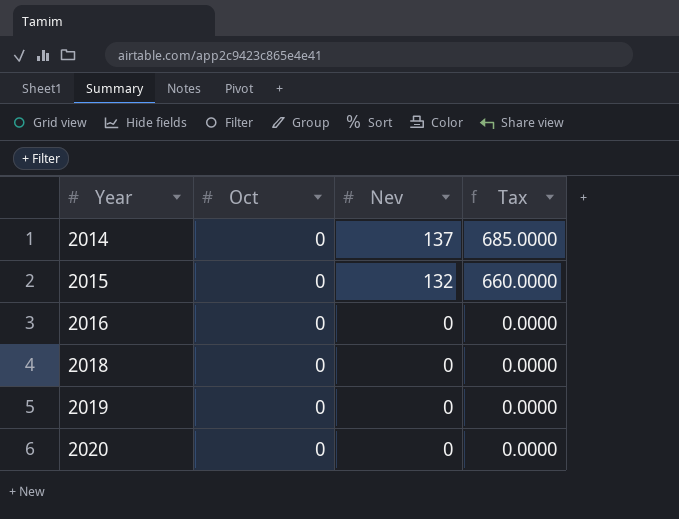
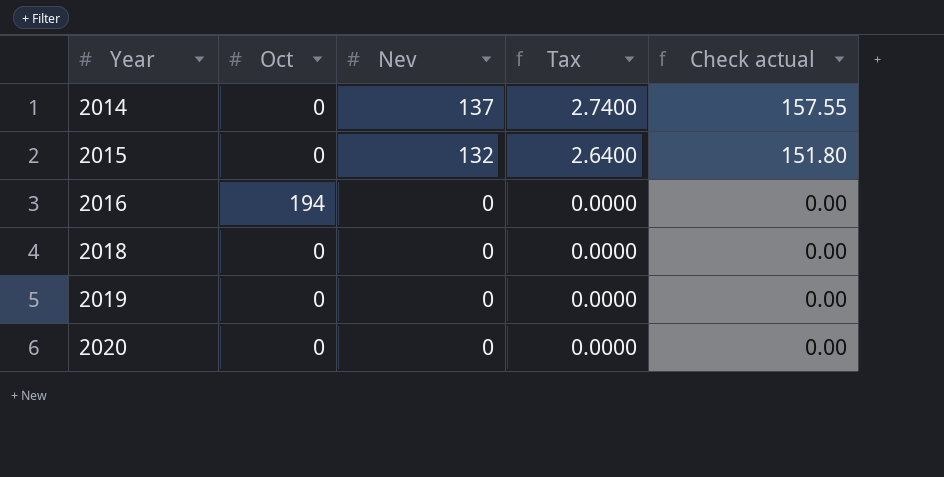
column Tax | formula: [Nev] * 5 -> [Nev] * 0.02
column Check actual | formula: none -> [Nev] * 1.15
2016 | Oct: 0 -> 194

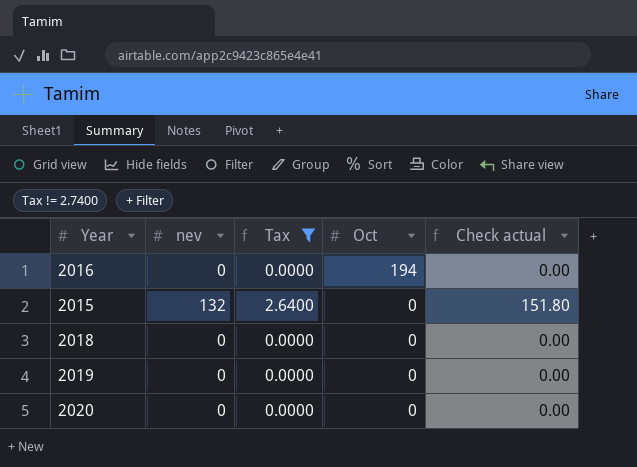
filter: none -> Tax != 2.7400
row order: Year ascending -> Oct descending
column name: Nev -> nev
column Oct | position: 2 -> 4

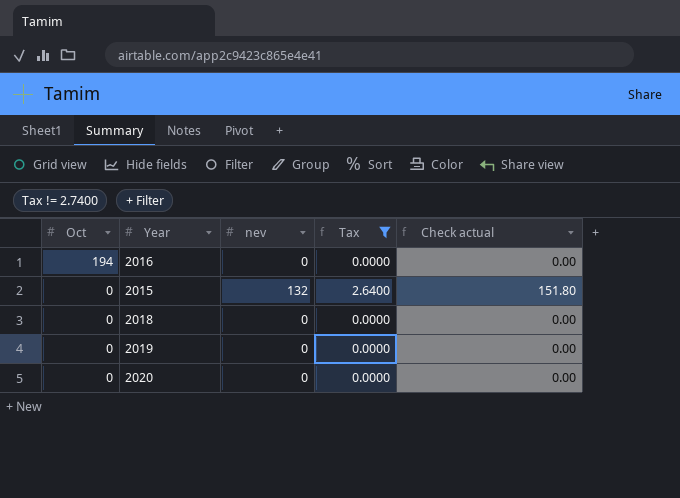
column Oct | position: 4 -> 1

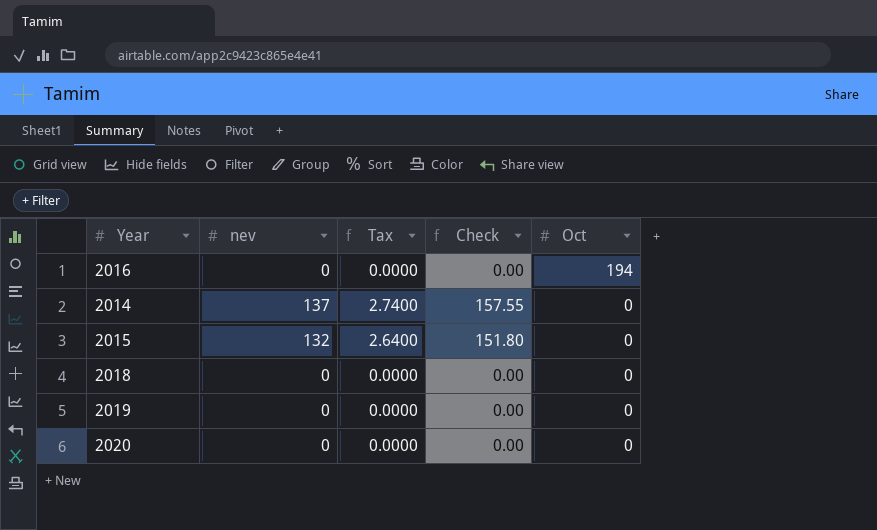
filter: Tax != 2.7400 -> none
column name: Check actual -> Check
column Oct | position: 1 -> 5

